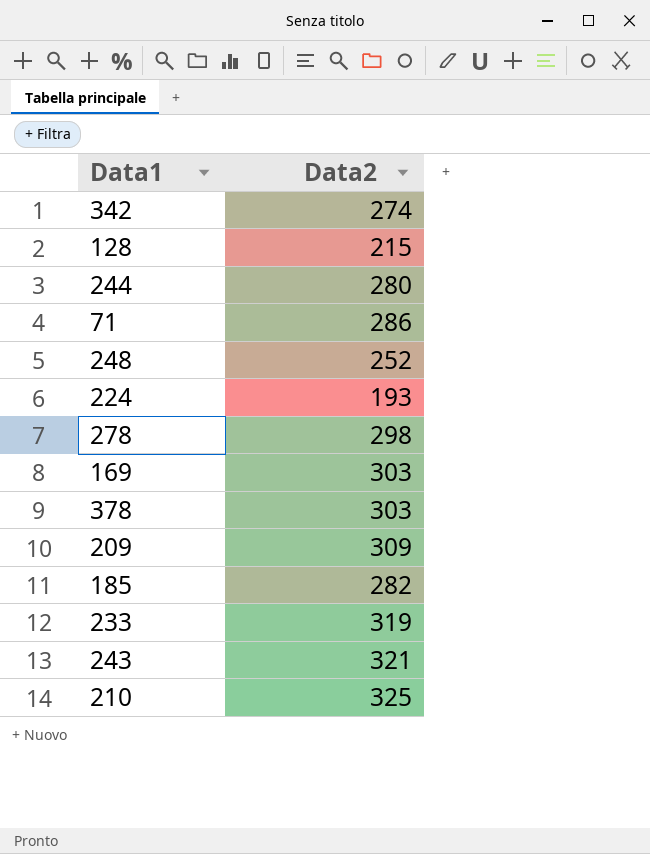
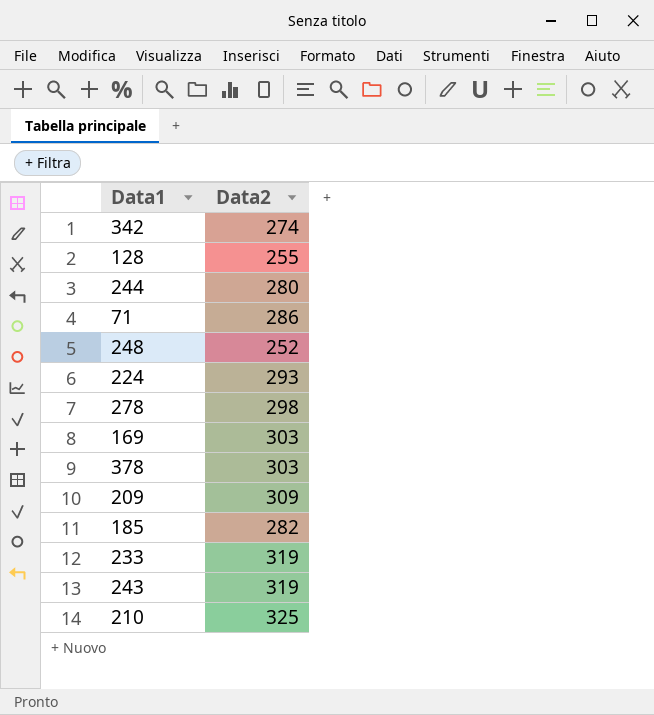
128 | Data2: 215 -> 255
224 | Data2: 193 -> 293
243 | Data2: 321 -> 319

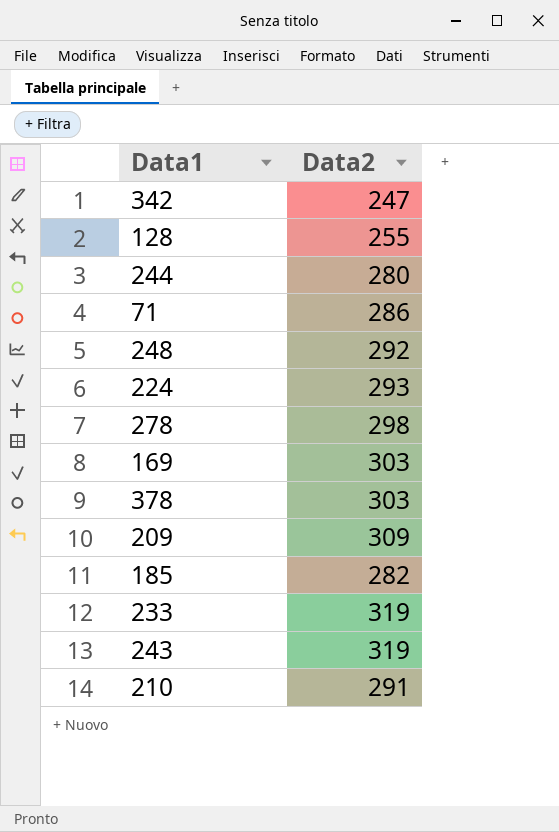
342 | Data2: 274 -> 247
248 | Data2: 252 -> 292
210 | Data2: 325 -> 291

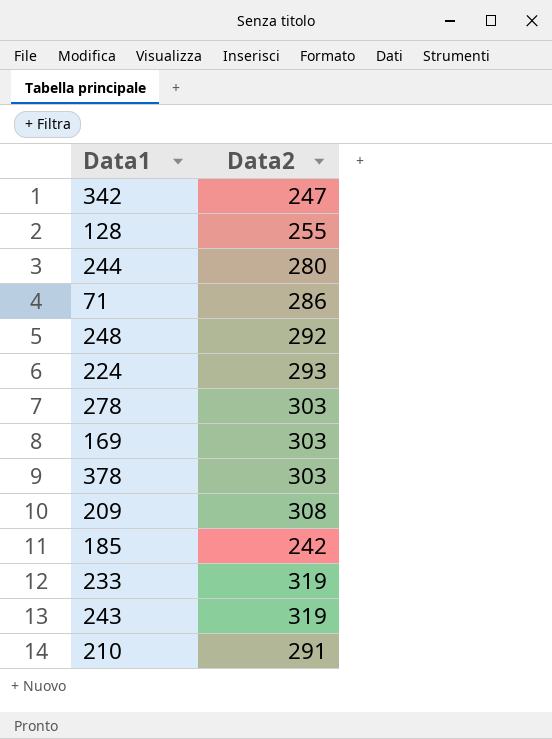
278 | Data2: 298 -> 303
209 | Data2: 309 -> 308
185 | Data2: 282 -> 242

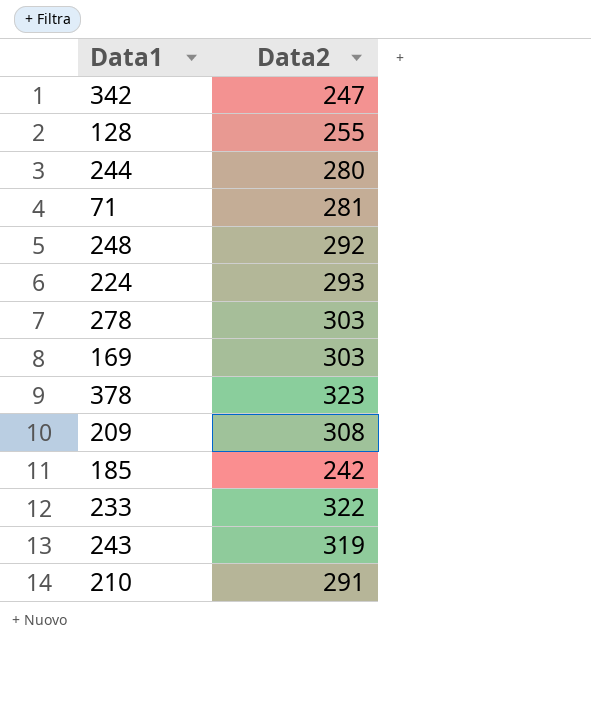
71 | Data2: 286 -> 281
378 | Data2: 303 -> 323
233 | Data2: 319 -> 322

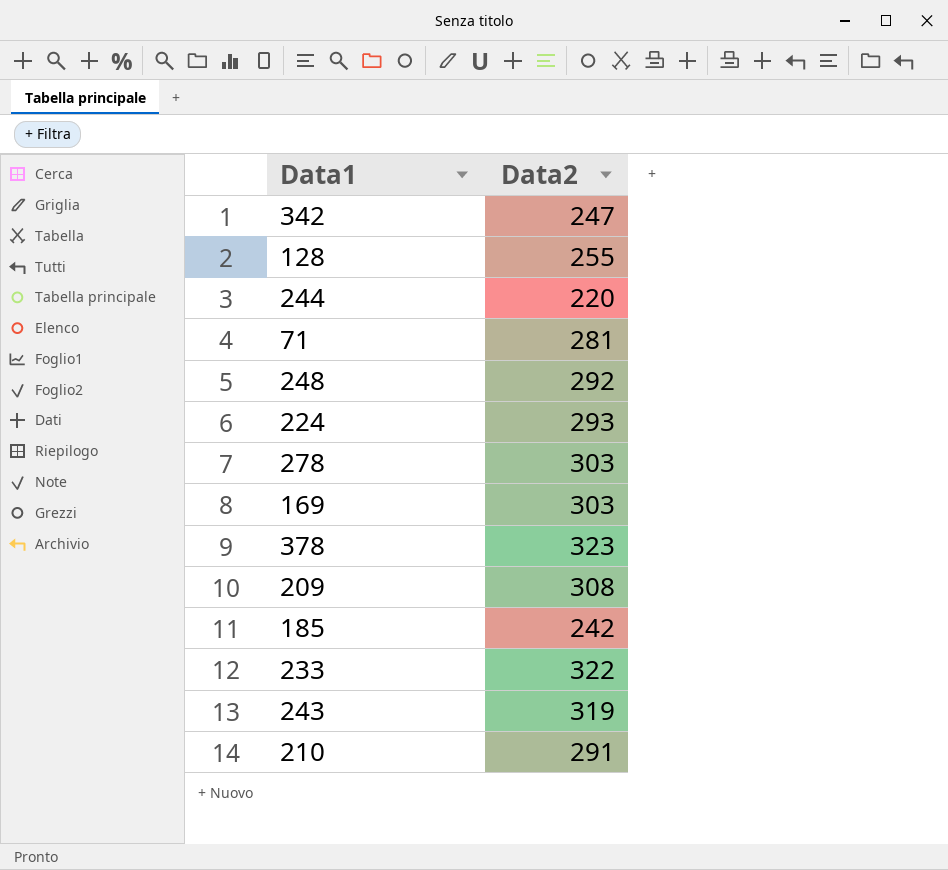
244 | Data2: 280 -> 220

